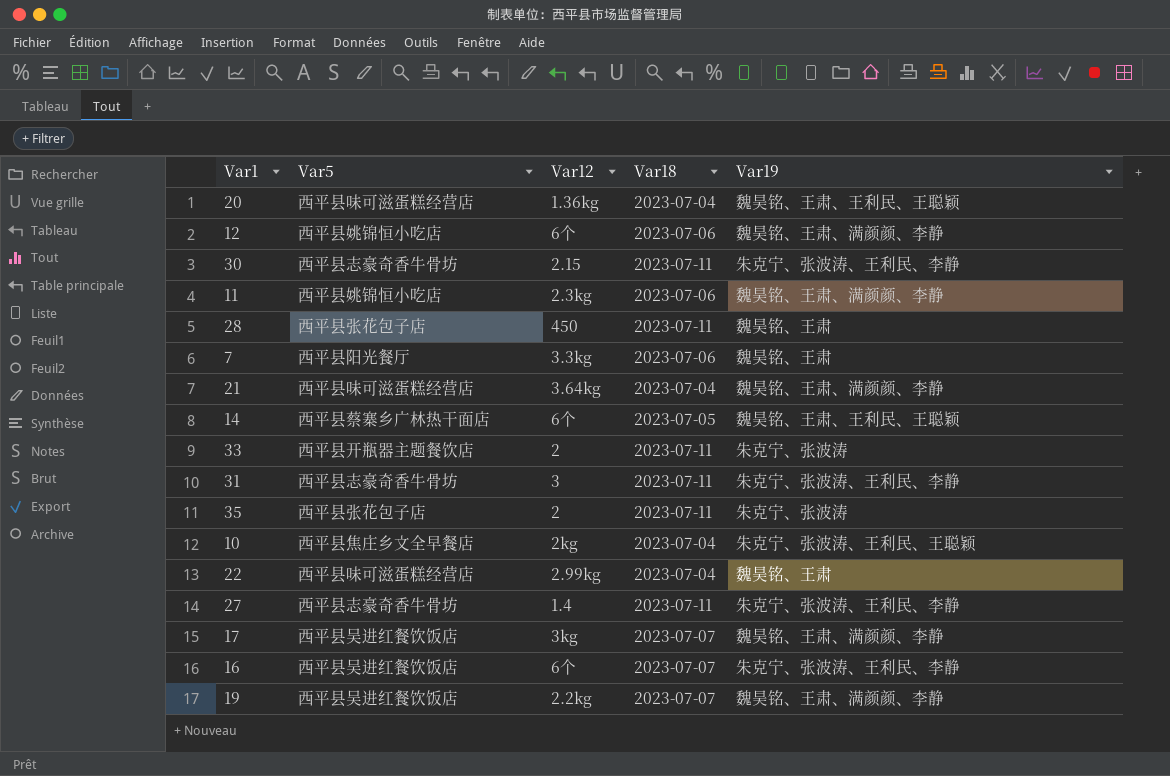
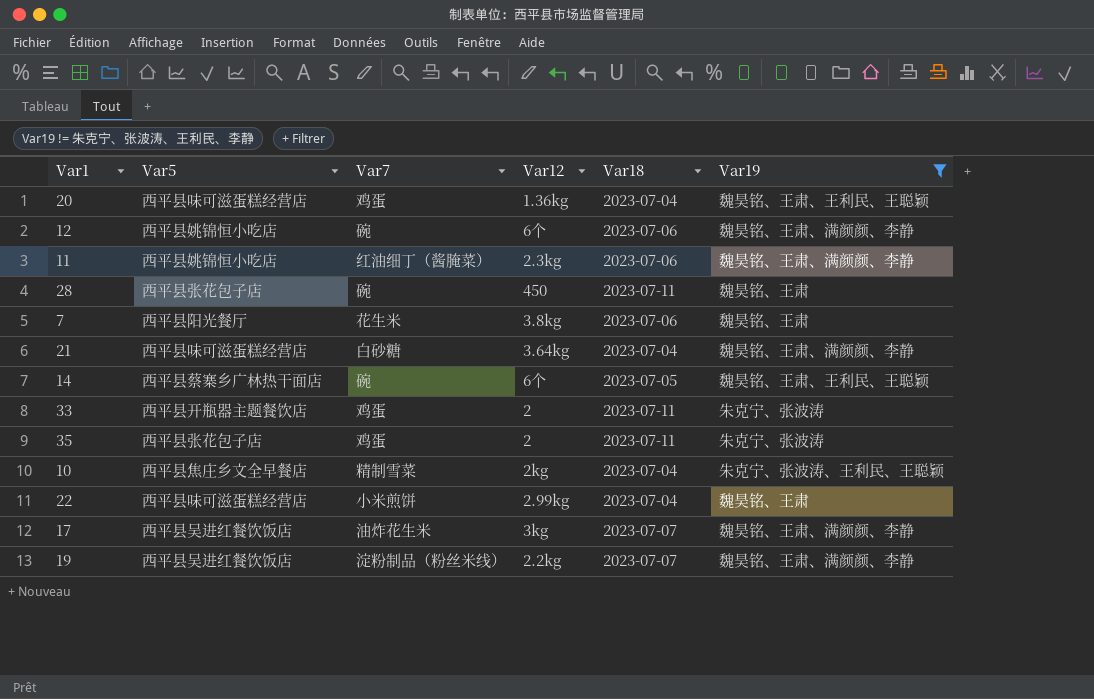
filter: none -> Var19 != 朱克宁、张波涛、王利民、李静
column Var7 | position: none -> 3
7 | Var12: 3.3kg -> 3.8kg

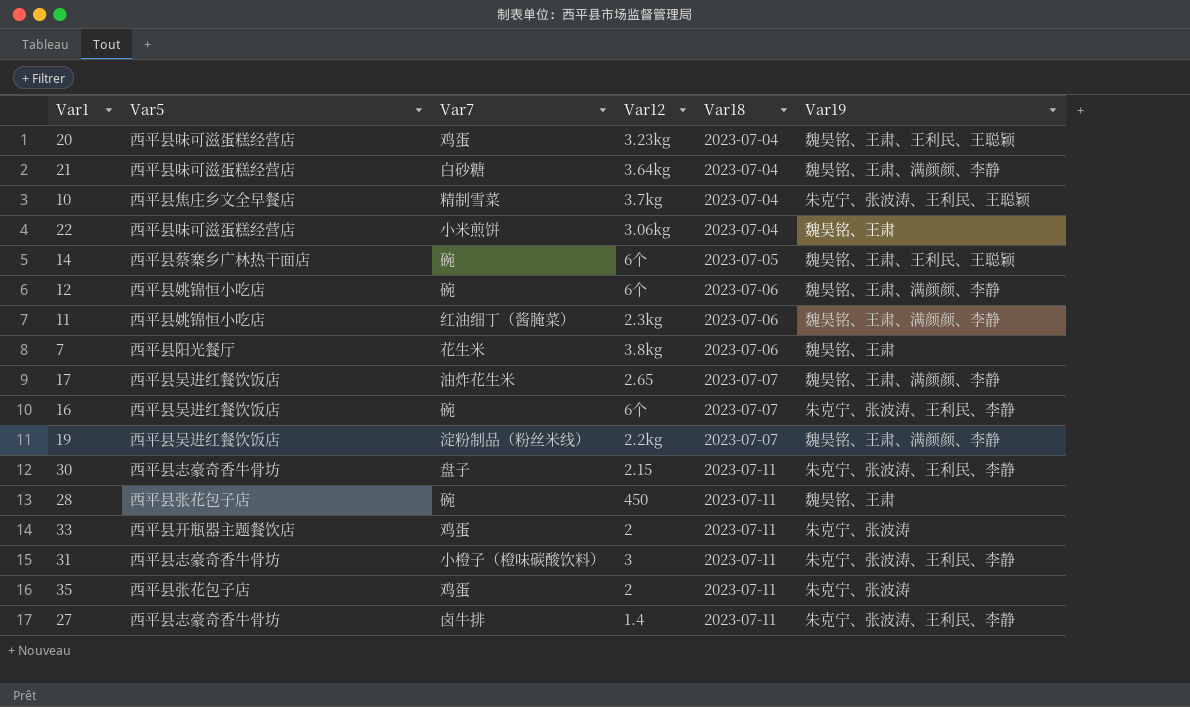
filter: Var19 != 朱克宁、张波涛、王利民、李静 -> none
row order: none -> Var18 ascending
20 | Var12: 1.36kg -> 3.23kg
10 | Var12: 2kg -> 3.7kg
22 | Var12: 2.99kg -> 3.06kg
17 | Var12: 3kg -> 2.65

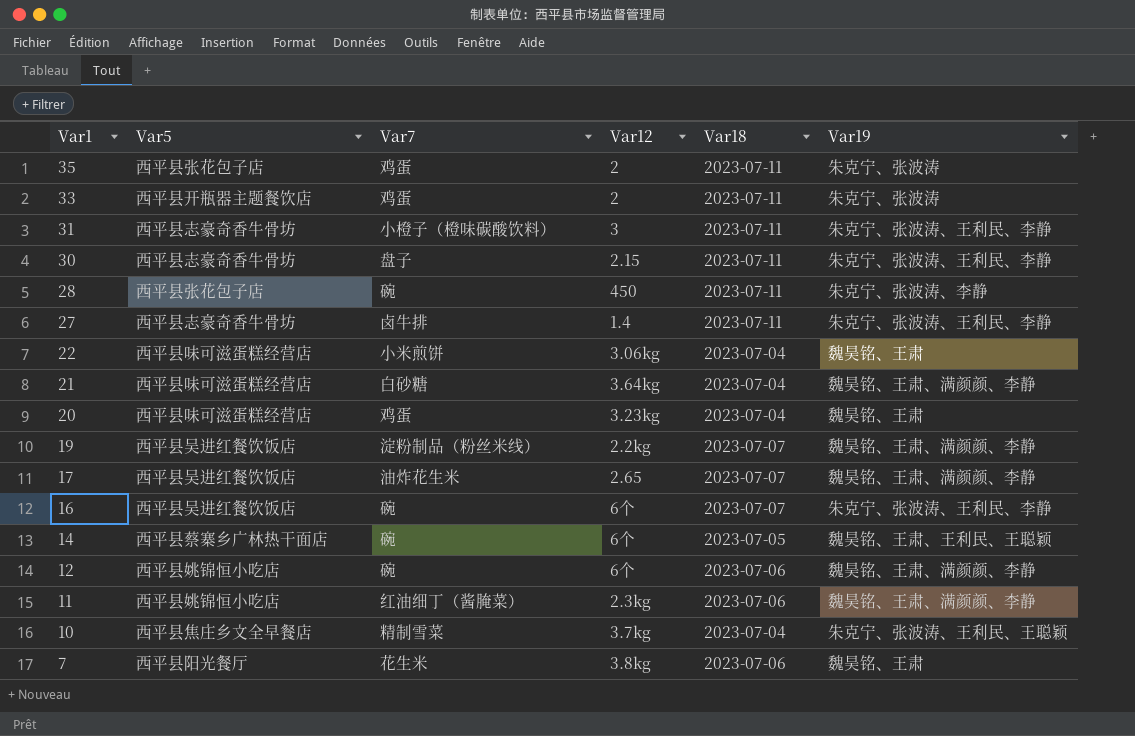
row order: Var18 ascending -> Var1 descending
28 | Var19: 魏昊铭、王肃 -> 朱克宁、张波涛、李静
20 | Var19: 魏昊铭、王肃、王利民、王聪颖 -> 魏昊铭、王肃

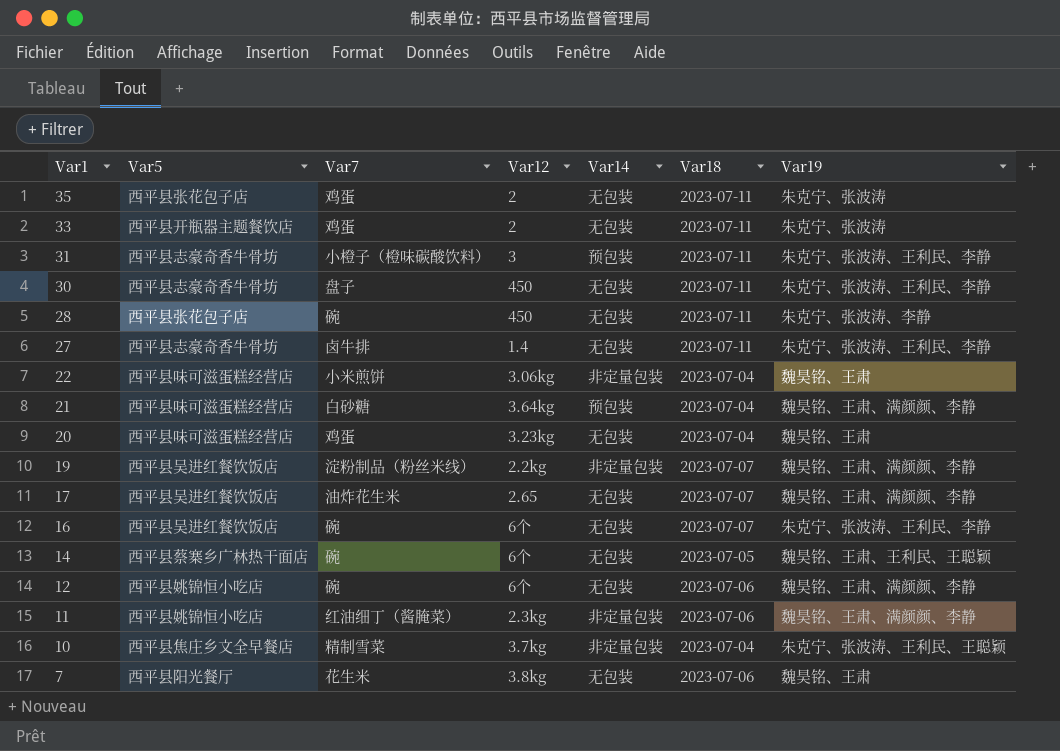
column Var14 | position: none -> 5
30 | Var12: 2.15 -> 450

